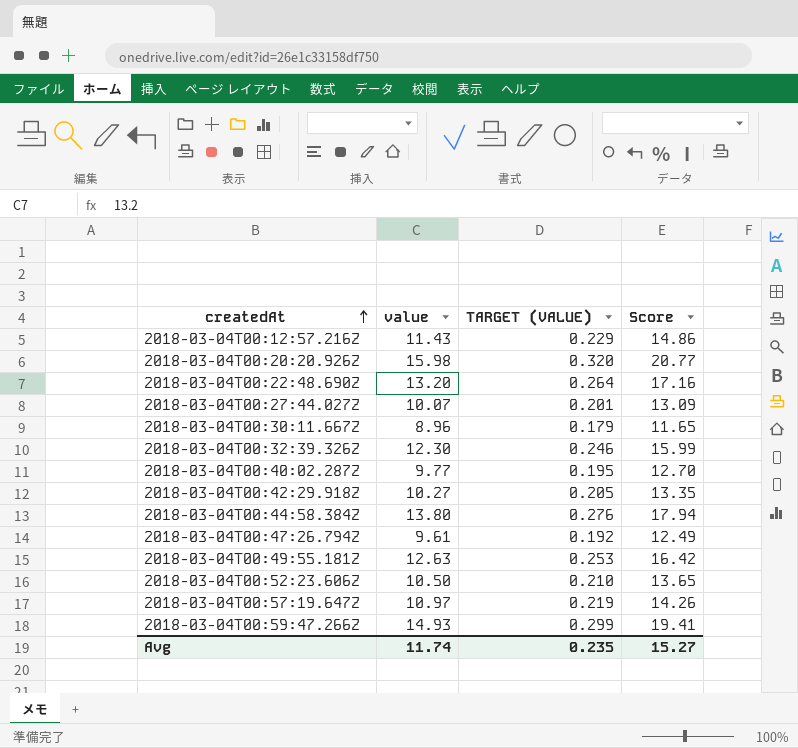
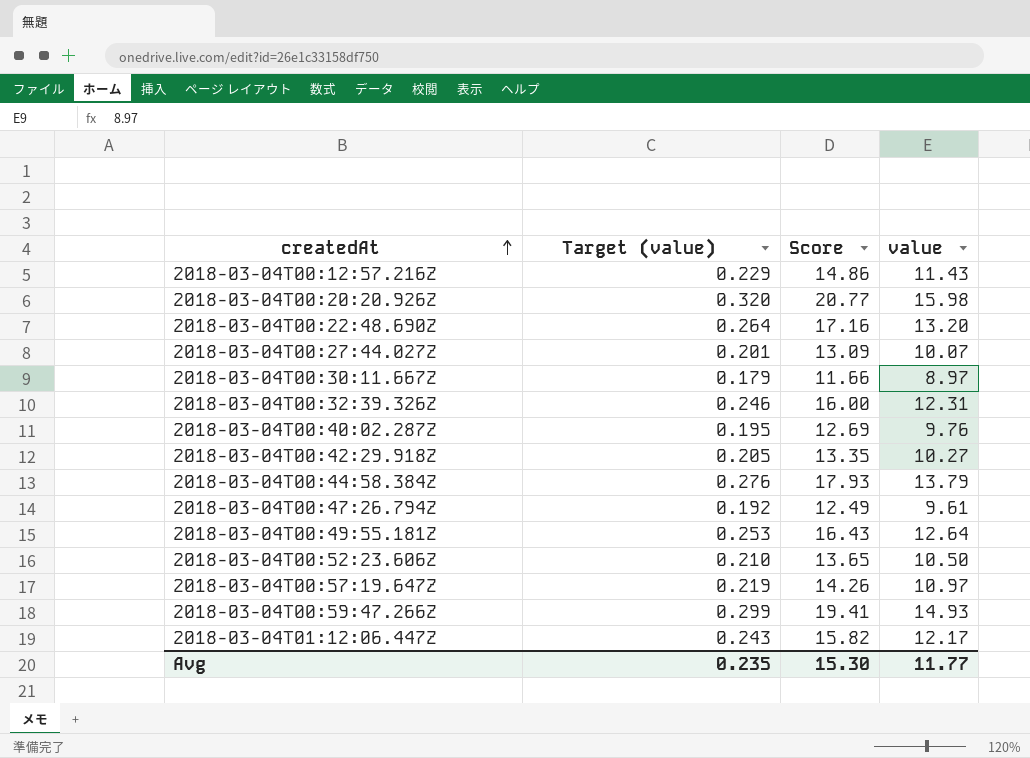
column name: TARGET (VALUE) -> Target (value)
column value | position: 2 -> 4
2018-03-04T00:30:11.667Z | Score: 11.65 -> 11.66
2018-03-04T00:30:11.667Z | value: 8.96 -> 8.97
2018-03-04T00:32:39.326Z | Score: 15.99 -> 16.00
2018-03-04T00:32:39.326Z | value: 12.30 -> 12.31
2018-03-04T00:40:02.287Z | Score: 12.70 -> 12.69
2018-03-04T00:40:02.287Z | value: 9.77 -> 9.76
2018-03-04T00:44:58.384Z | Score: 17.94 -> 17.93
2018-03-04T00:44:58.384Z | value: 13.80 -> 13.79
2018-03-04T00:49:55.181Z | Score: 16.42 -> 16.43
2018-03-04T00:49:55.181Z | value: 12.63 -> 12.64
row 2018-03-04T01:12:06.447Z: none -> 0.243 | 15.82 | 12.17
Avg | Score: 15.27 -> 15.30
Avg | value: 11.74 -> 11.77

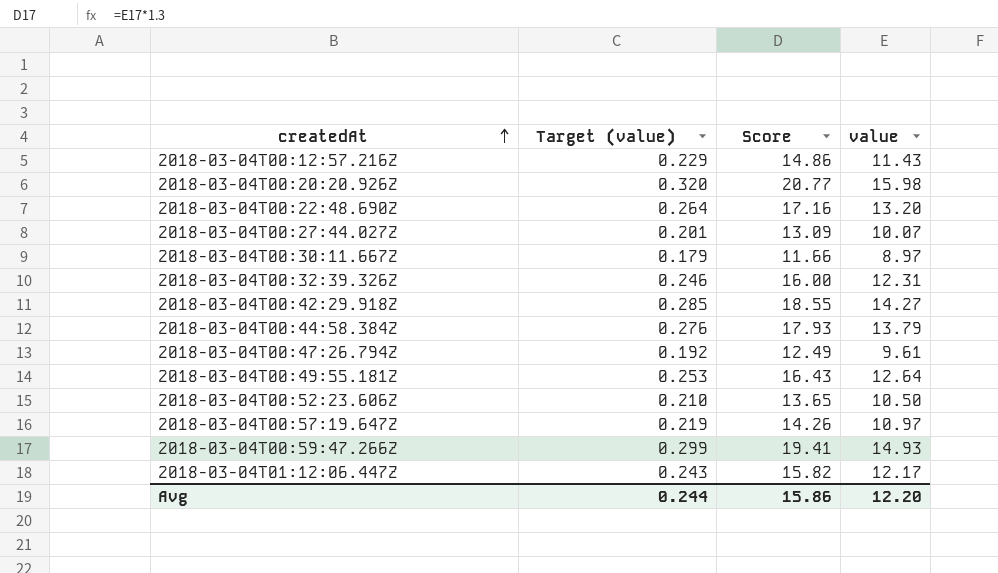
row 2018-03-04T00:40:02.287Z: 0.195 | 12.69 | 9.76 -> none
2018-03-04T00:42:29.918Z | Target (value): 0.205 -> 0.285
2018-03-04T00:42:29.918Z | Score: 13.35 -> 18.55
2018-03-04T00:42:29.918Z | value: 10.27 -> 14.27
Avg | Target (value): 0.235 -> 0.244
Avg | Score: 15.30 -> 15.86
Avg | value: 11.77 -> 12.20

